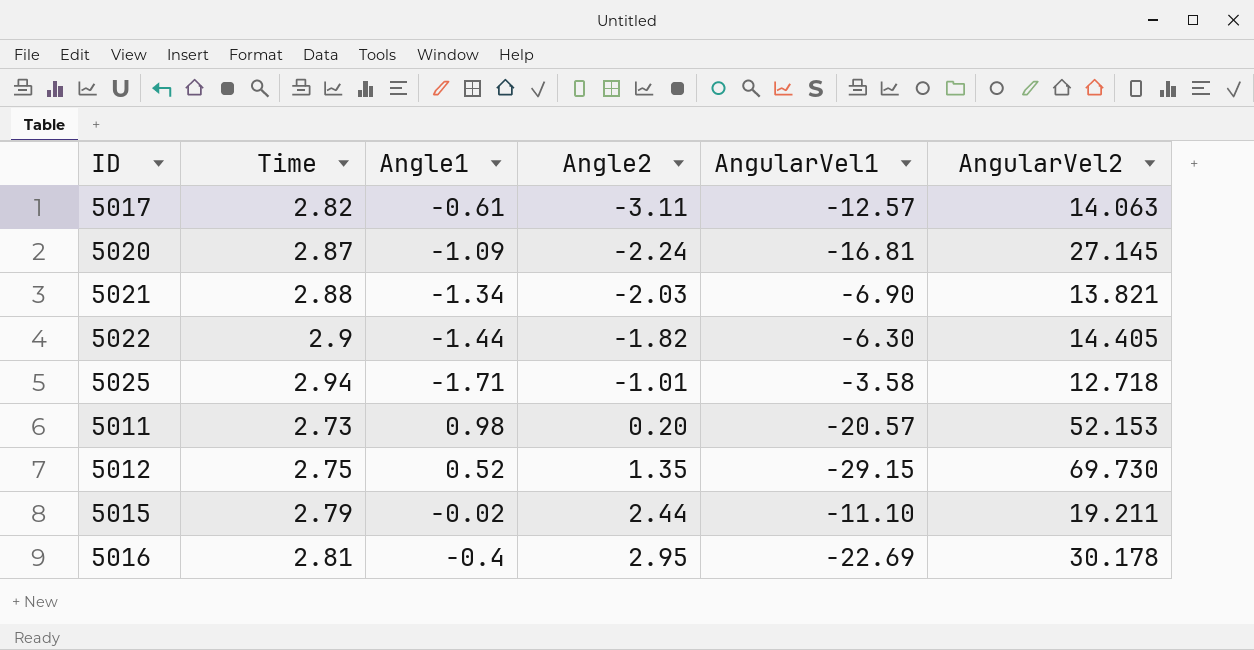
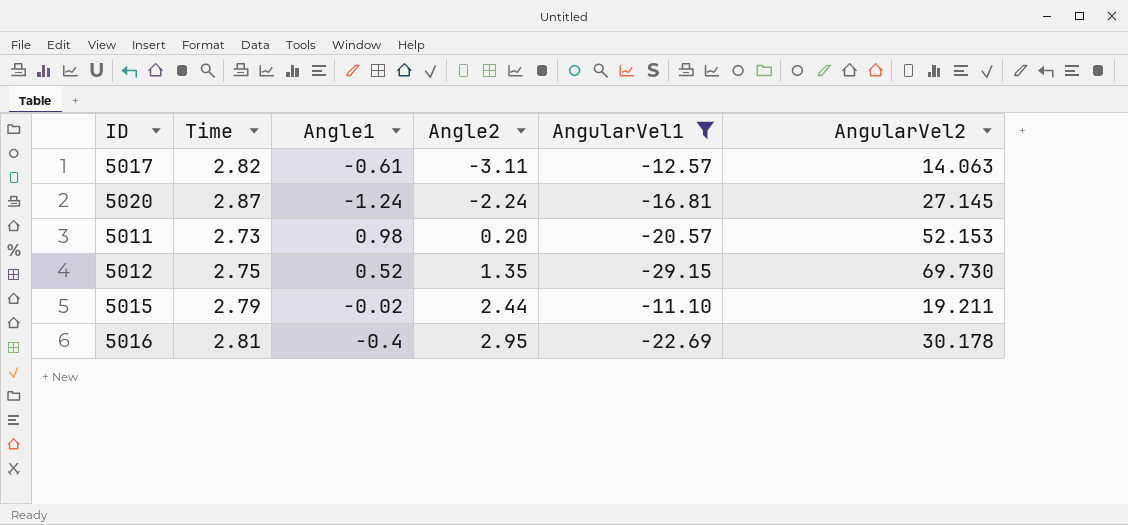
filter: none -> AngularVel1 <= -11.10
5020 | Angle1: -1.09 -> -1.24

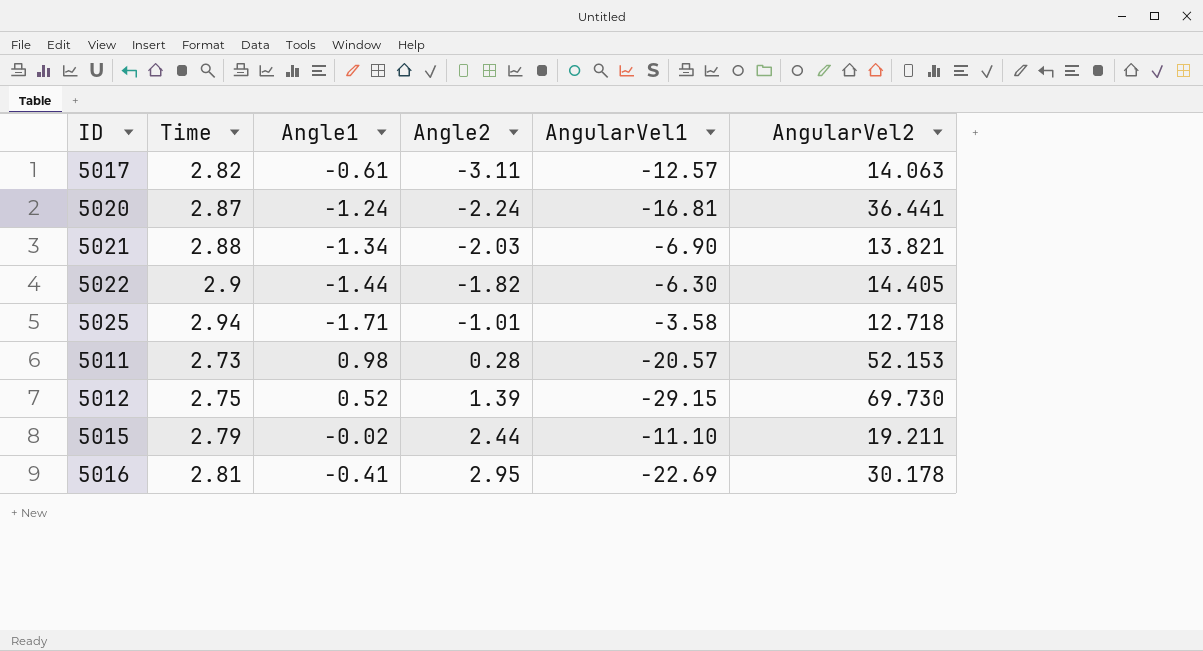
filter: AngularVel1 <= -11.10 -> none
5020 | AngularVel2: 27.145 -> 36.441
5011 | Angle2: 0.20 -> 0.28
5012 | Angle2: 1.35 -> 1.39
5016 | Angle1: -0.4 -> -0.41

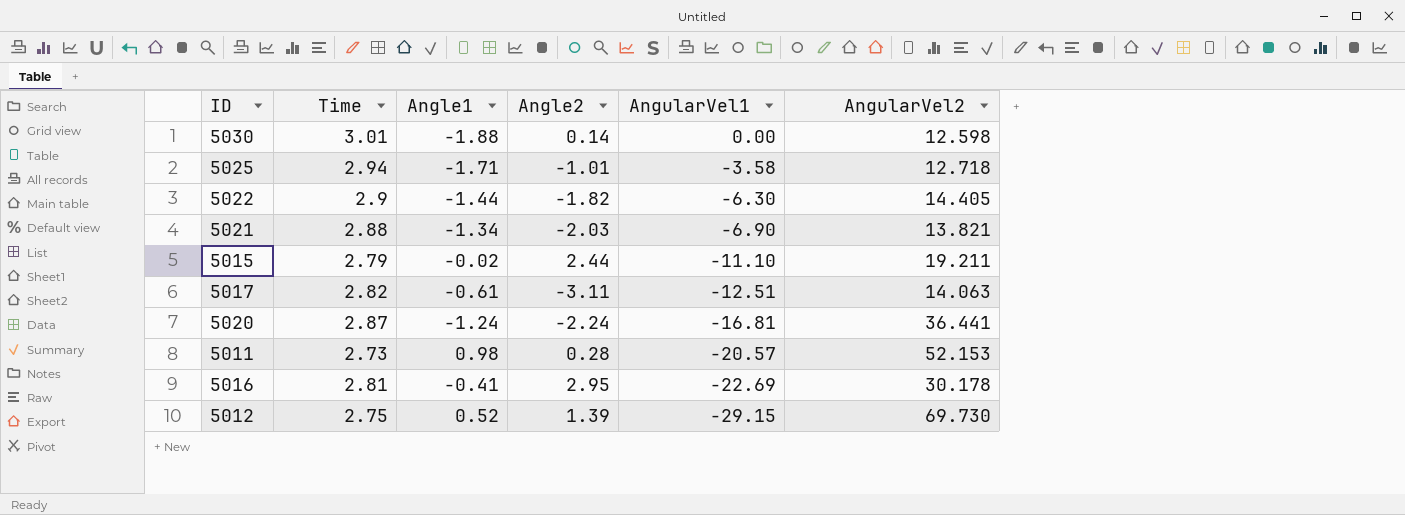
row order: Angle2 ascending -> AngularVel1 descending
row 5030: none -> 3.01 | -1.88 | 0.14 | 0.00 | 12.598
5017 | AngularVel1: -12.57 -> -12.51

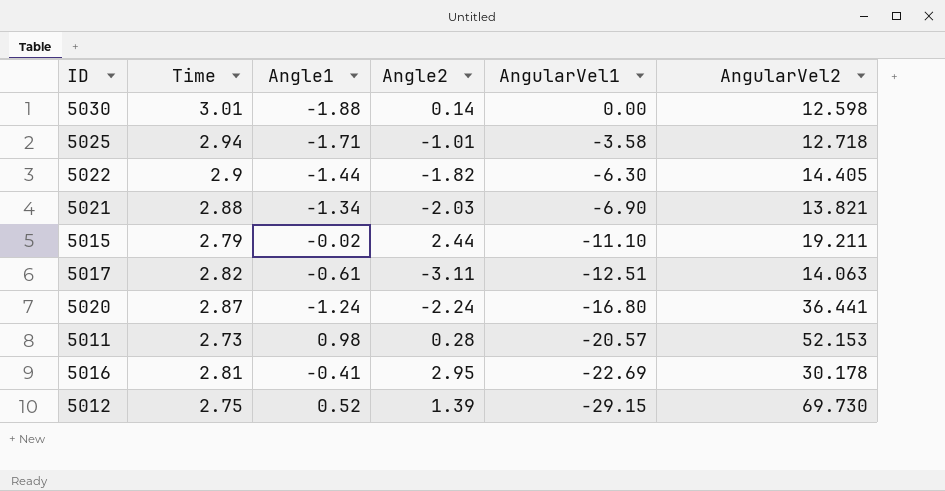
5020 | AngularVel1: -16.81 -> -16.80

